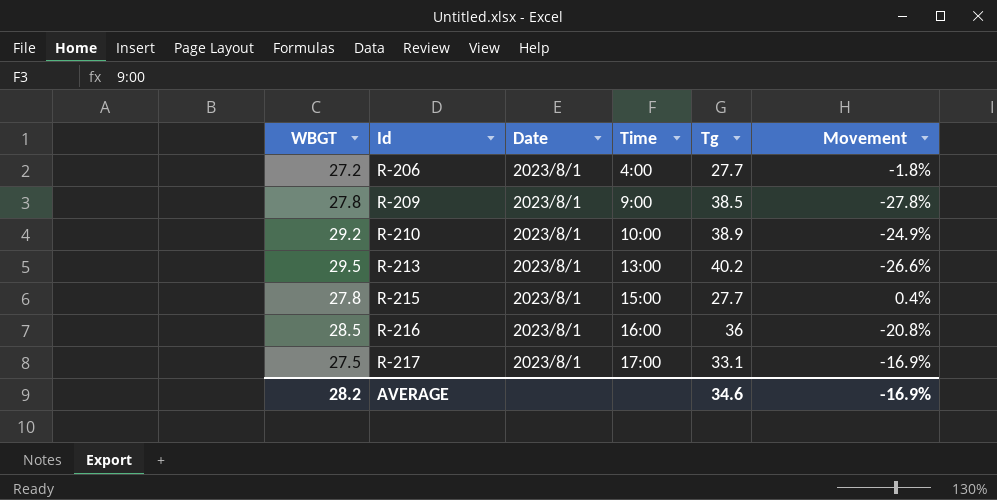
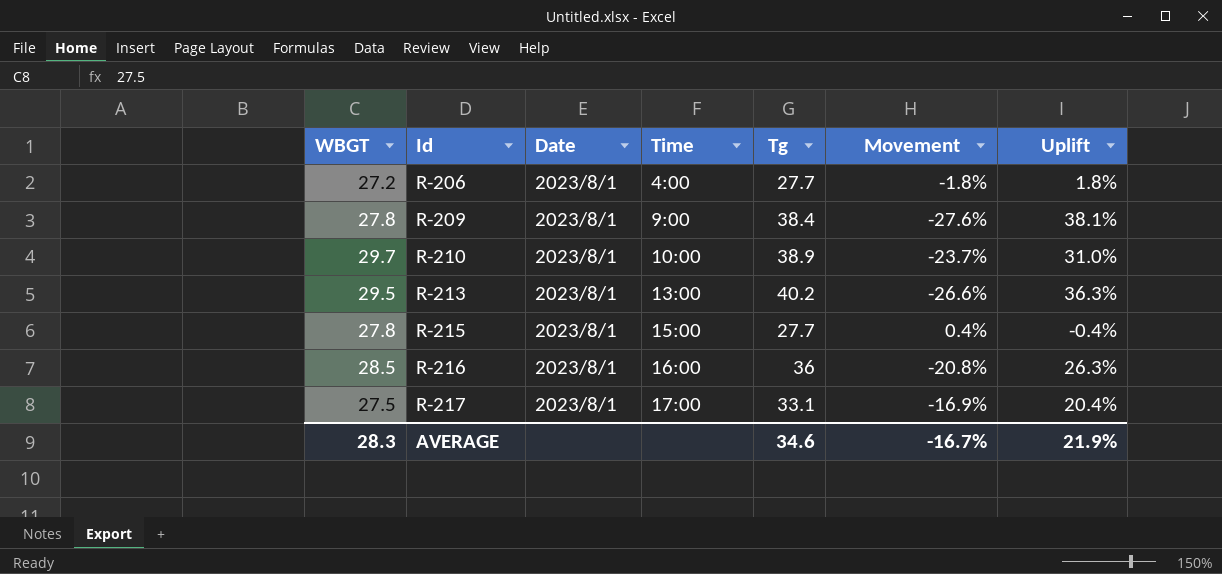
column Uplift | formula: none -> ([Tg] - [WBGT]) / [WBGT]
R-209 | Tg: 38.5 -> 38.4
R-209 | Movement: -27.8% -> -27.6%
R-210 | WBGT: 29.2 -> 29.7
R-210 | Movement: -24.9% -> -23.7%
AVERAGE | WBGT: 28.2 -> 28.3
AVERAGE | Movement: -16.9% -> -16.7%

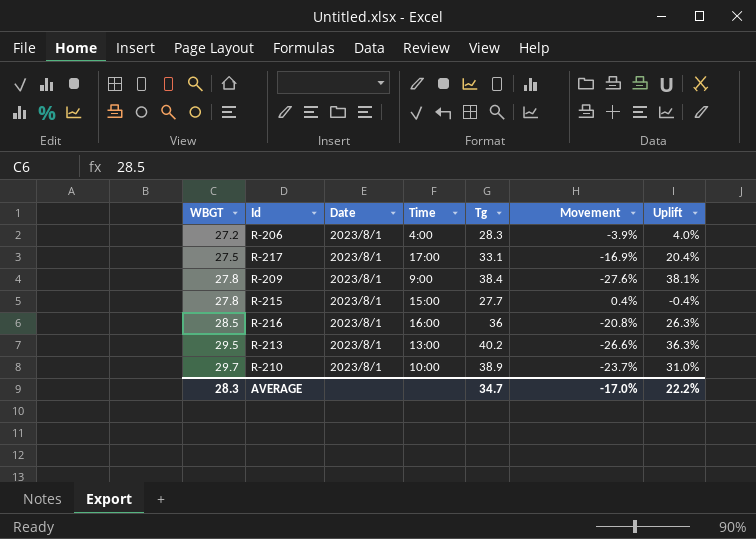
row order: Id ascending -> WBGT ascending
R-206 | Tg: 27.7 -> 28.3
R-206 | Movement: -1.8% -> -3.9%
R-206 | Uplift: 1.8% -> 4.0%
AVERAGE | Tg: 34.6 -> 34.7
AVERAGE | Movement: -16.7% -> -17.0%
AVERAGE | Uplift: 21.9% -> 22.2%

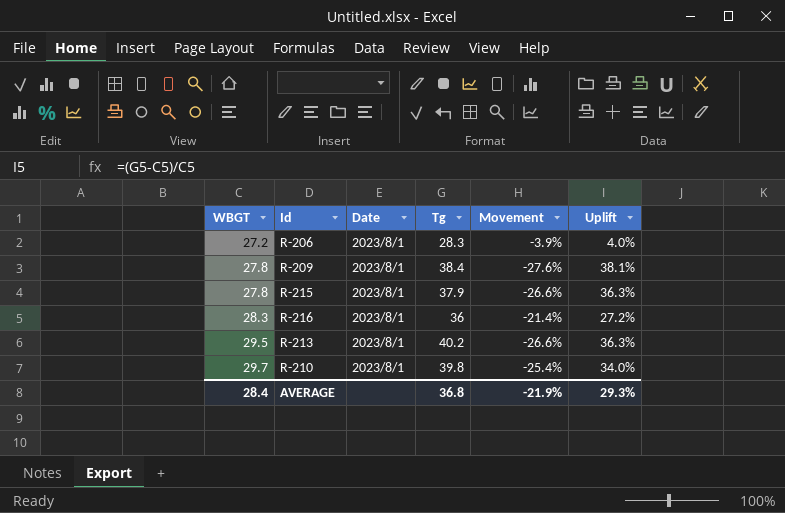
column Time | position: 4 -> none
row R-217: 27.5 | 2023/8/1 | 17:00 | 33.1 | -16.9% | 20.4% -> none
R-215 | Tg: 27.7 -> 37.9
R-215 | Movement: 0.4% -> -26.6%
R-215 | Uplift: -0.4% -> 36.3%
R-216 | WBGT: 28.5 -> 28.3
R-216 | Movement: -20.8% -> -21.4%
R-216 | Uplift: 26.3% -> 27.2%
R-210 | Tg: 38.9 -> 39.8
R-210 | Movement: -23.7% -> -25.4%
R-210 | Uplift: 31.0% -> 34.0%
AVERAGE | WBGT: 28.3 -> 28.4
AVERAGE | Tg: 34.7 -> 36.8
AVERAGE | Movement: -17.0% -> -21.9%
AVERAGE | Uplift: 22.2% -> 29.3%

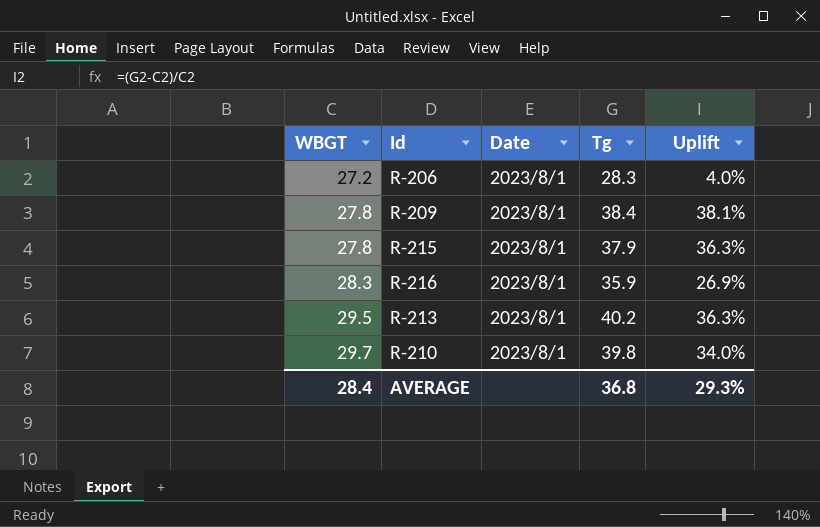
column Movement | formula: ([WBGT] - [Tg]) / [Tg] -> none
R-216 | Tg: 36 -> 35.9
R-216 | Uplift: 27.2% -> 26.9%

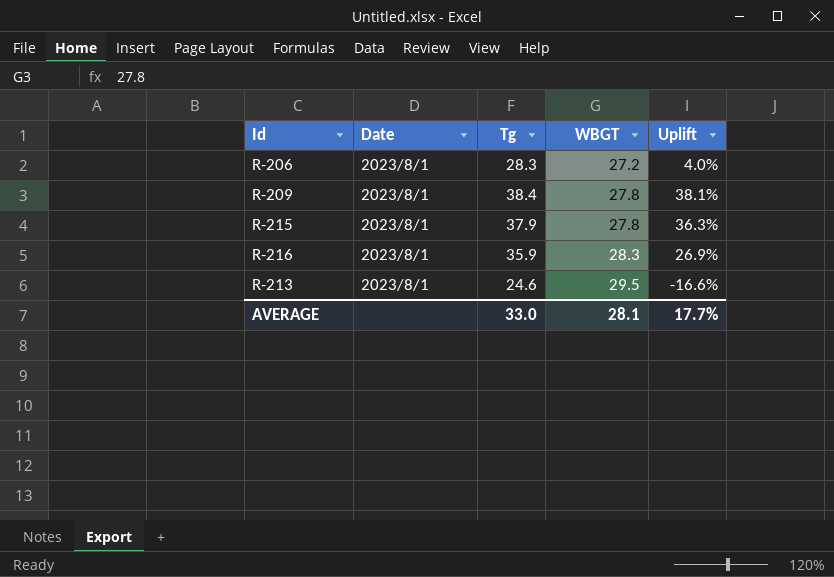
column WBGT | position: 1 -> 4
row R-210: 29.7 | 2023/8/1 | 39.8 | 34.0% -> none
R-213 | Tg: 40.2 -> 24.6
R-213 | Uplift: 36.3% -> -16.6%
AVERAGE | Tg: 36.8 -> 33.0
AVERAGE | WBGT: 28.4 -> 28.1
AVERAGE | Uplift: 29.3% -> 17.7%

